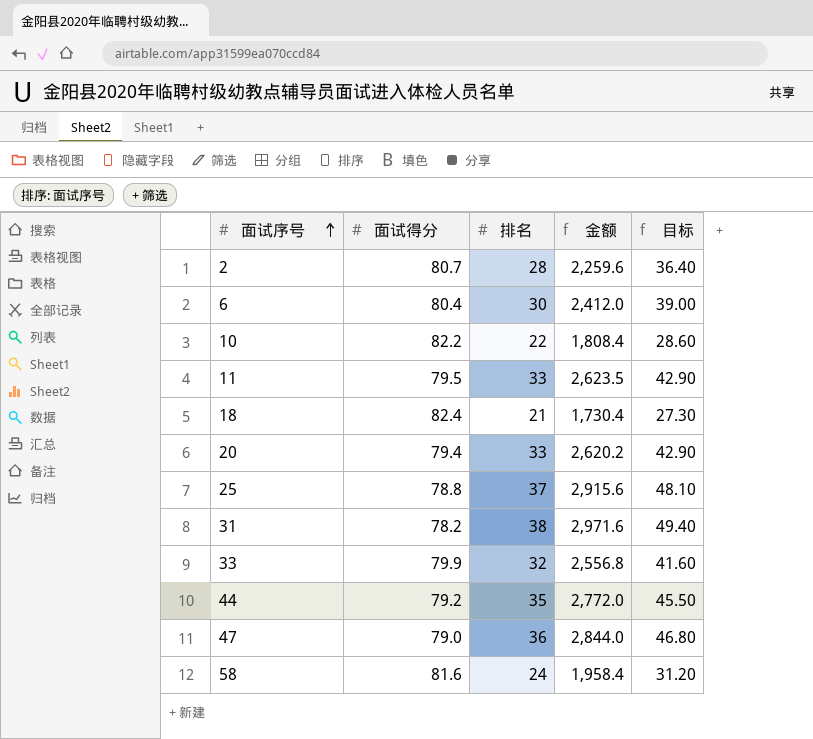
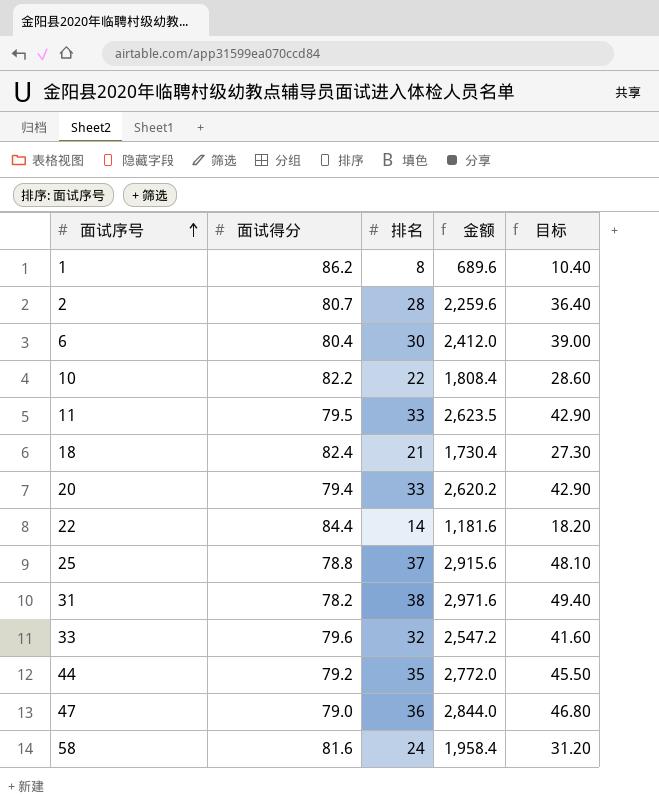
row 1: none -> 86.2 | 8 | 689.6 | 10.40
row 22: none -> 84.4 | 14 | 1,181.6 | 18.20
33 | 面试得分: 79.9 -> 79.6
33 | 金额: 2,556.8 -> 2,547.2

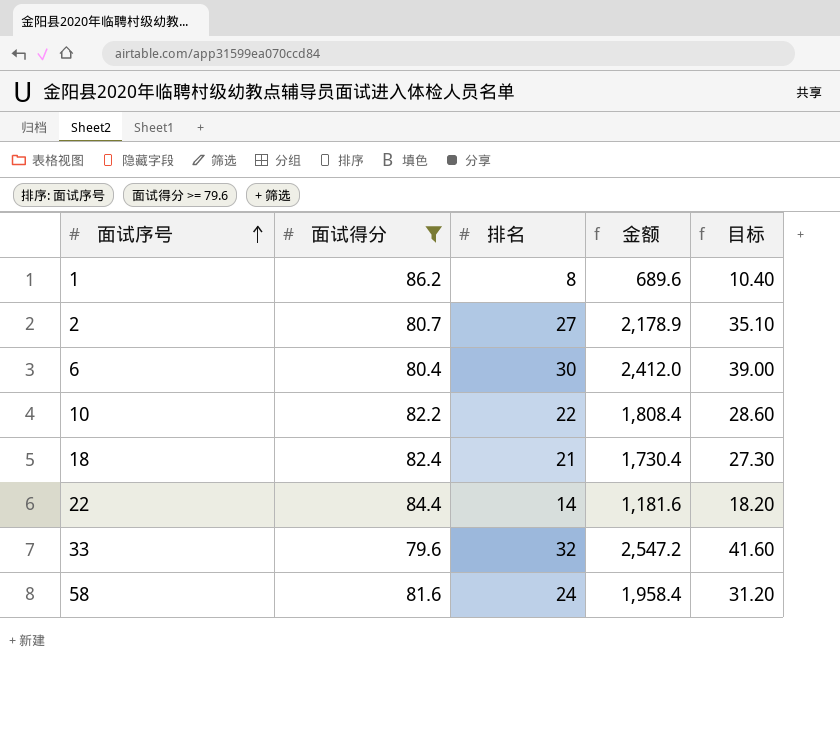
filter: none -> 面试得分 >= 79.6
2 | 排名: 28 -> 27
2 | 金额: 2,259.6 -> 2,178.9
2 | 目标: 36.40 -> 35.10

